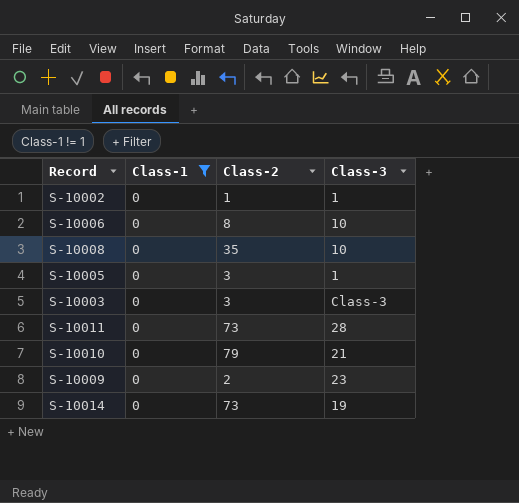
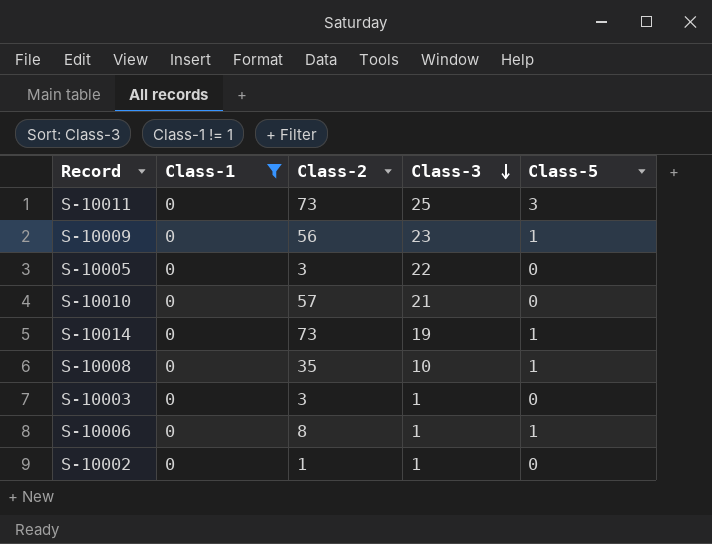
row order: none -> Class-3 descending
column Class-5 | position: none -> 5
S-10011 | Class-3: 28 -> 25
S-10009 | Class-2: 2 -> 56
S-10005 | Class-3: 1 -> 22
S-10010 | Class-2: 79 -> 57
S-10003 | Class-3: Class-3 -> 1
S-10006 | Class-3: 10 -> 1

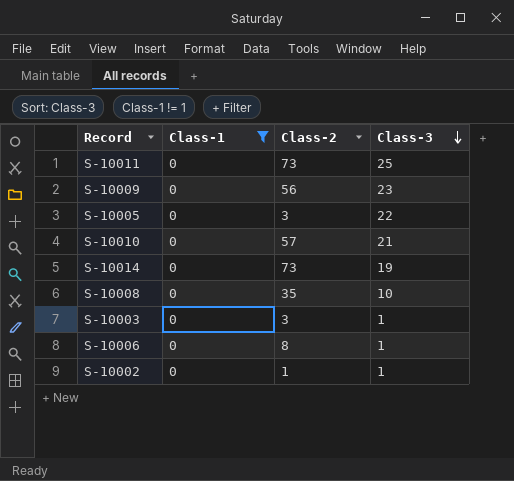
column Class-5 | position: 5 -> none

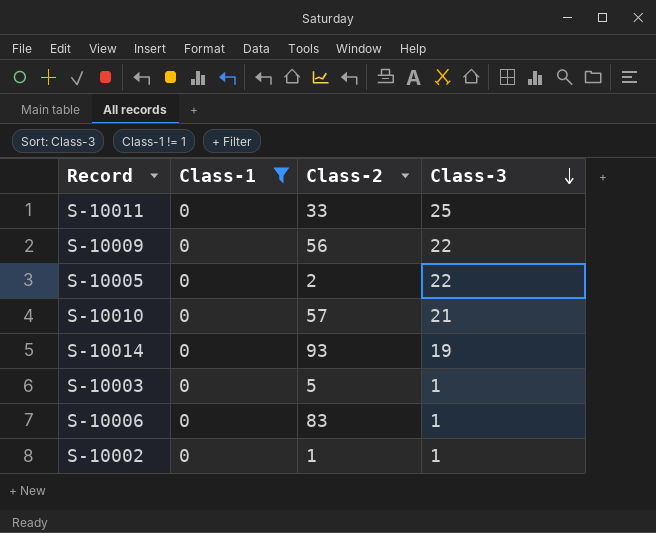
row S-10008: 0 | 35 | 10 -> none
S-10011 | Class-2: 73 -> 33
S-10009 | Class-3: 23 -> 22
S-10005 | Class-2: 3 -> 2
S-10014 | Class-2: 73 -> 93
S-10003 | Class-2: 3 -> 5
S-10006 | Class-2: 8 -> 83

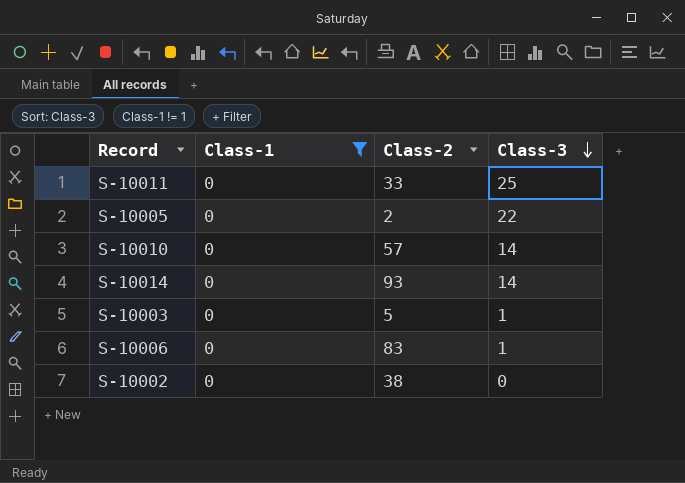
row S-10009: 0 | 56 | 22 -> none
S-10010 | Class-3: 21 -> 14
S-10014 | Class-3: 19 -> 14
S-10002 | Class-2: 1 -> 38
S-10002 | Class-3: 1 -> 0

